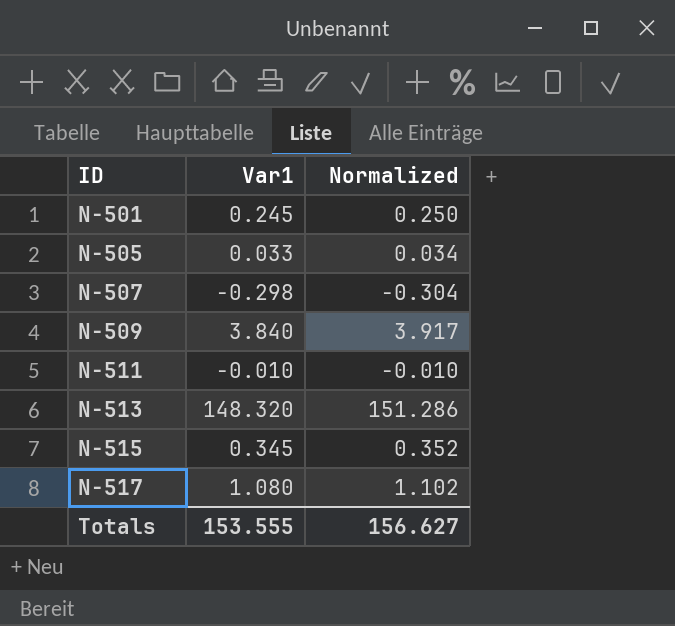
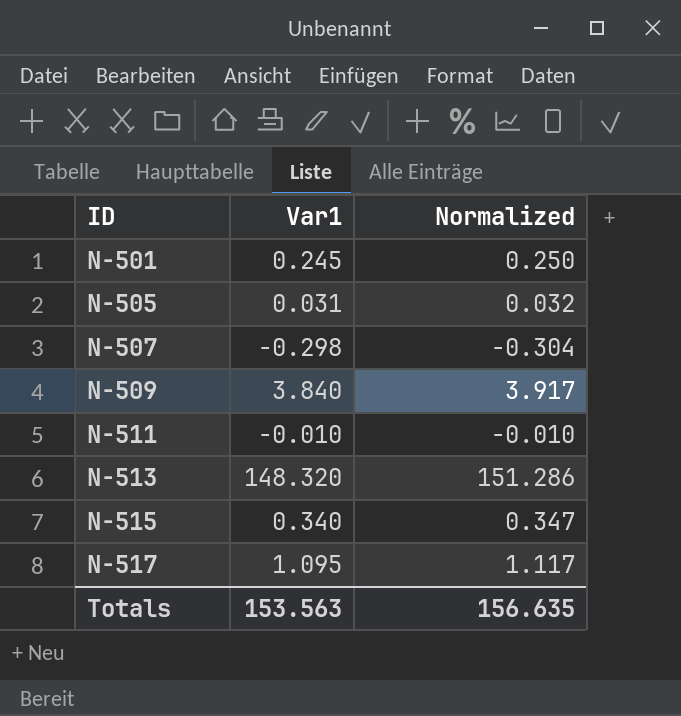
N-505 | Var1: 0.033 -> 0.031
N-505 | Normalized: 0.034 -> 0.032
N-515 | Var1: 0.345 -> 0.340
N-515 | Normalized: 0.352 -> 0.347
N-517 | Var1: 1.080 -> 1.095
N-517 | Normalized: 1.102 -> 1.117
Totals | Var1: 153.555 -> 153.563
Totals | Normalized: 156.627 -> 156.635

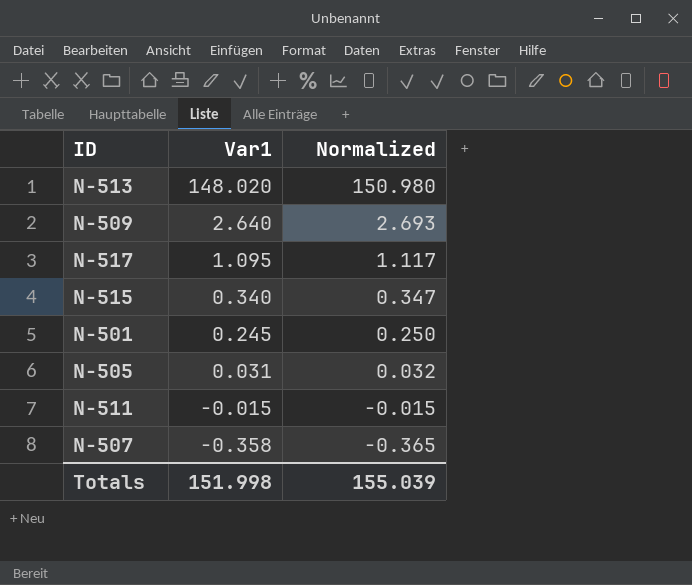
row order: ID ascending -> Var1 descending
N-513 | Var1: 148.320 -> 148.020
N-513 | Normalized: 151.286 -> 150.980
N-509 | Var1: 3.840 -> 2.640
N-509 | Normalized: 3.917 -> 2.693
N-511 | Var1: -0.010 -> -0.015
N-511 | Normalized: -0.010 -> -0.015
N-507 | Var1: -0.298 -> -0.358
N-507 | Normalized: -0.304 -> -0.365
Totals | Var1: 153.563 -> 151.998
Totals | Normalized: 156.635 -> 155.039

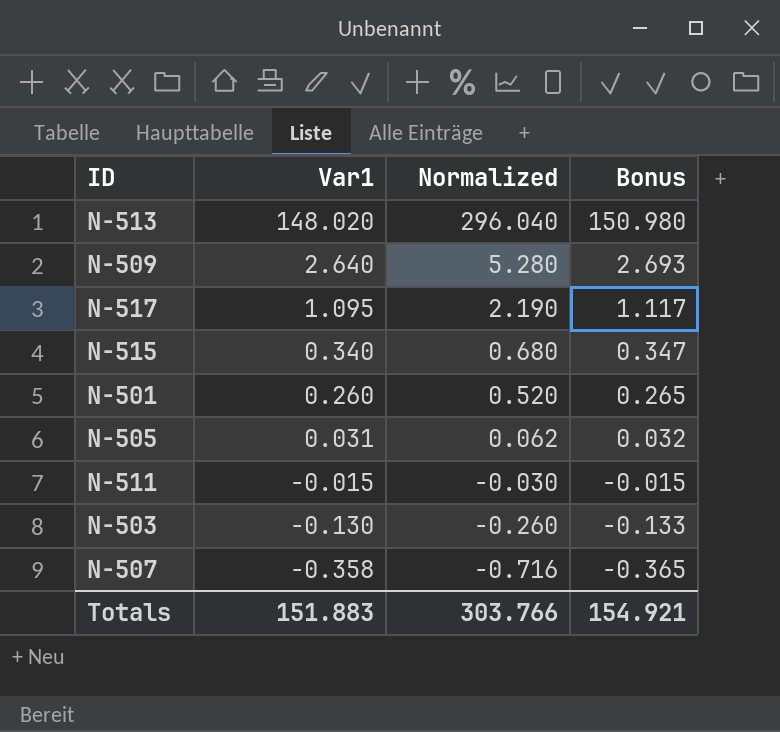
column Normalized | formula: [Var1] * 1.02 -> [Var1] * 2
column Bonus | formula: none -> [Var1] * 1.02
N-501 | Var1: 0.245 -> 0.260
row N-503: none -> -0.130 | -0.260 | -0.133
Totals | Var1: 151.998 -> 151.883
Totals | Normalized: 155.039 -> 303.766

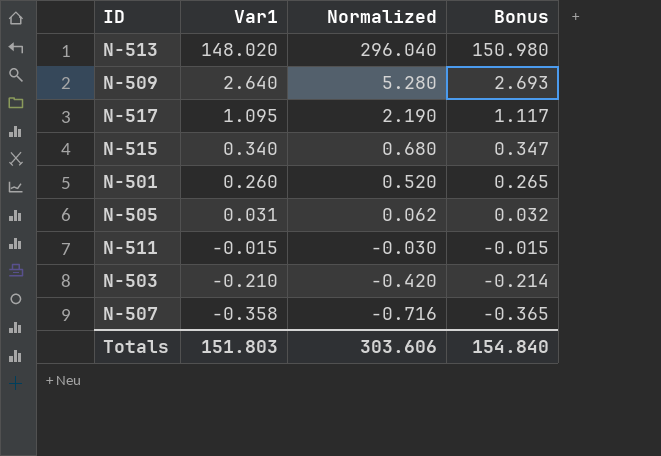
N-503 | Var1: -0.130 -> -0.210
N-503 | Normalized: -0.260 -> -0.420
N-503 | Bonus: -0.133 -> -0.214
Totals | Var1: 151.883 -> 151.803
Totals | Normalized: 303.766 -> 303.606
Totals | Bonus: 154.921 -> 154.840

